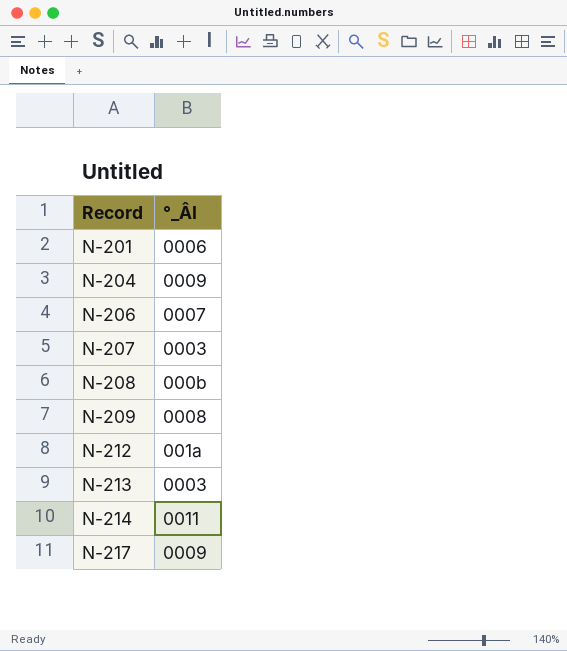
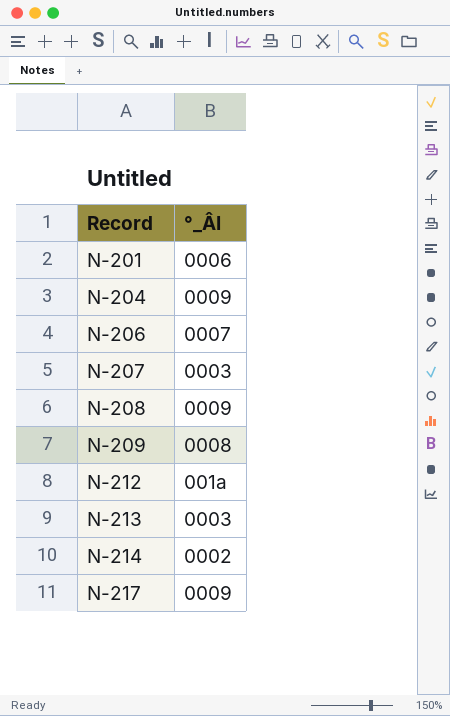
N-208 | °_ÂI: 000b -> 0009
N-214 | °_ÂI: 0011 -> 0002

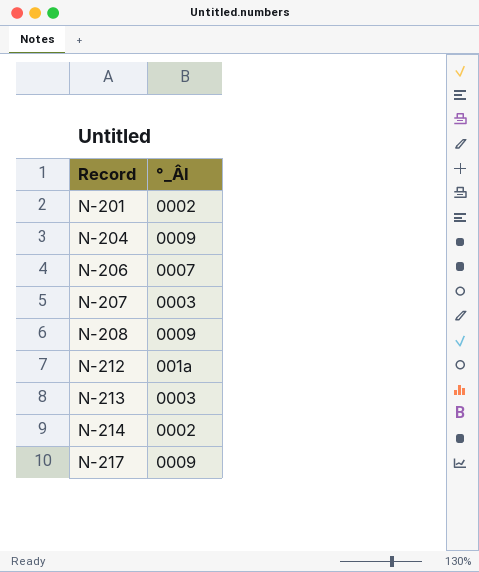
row N-209: 0008 -> none
N-201 | °_ÂI: 0006 -> 0002

